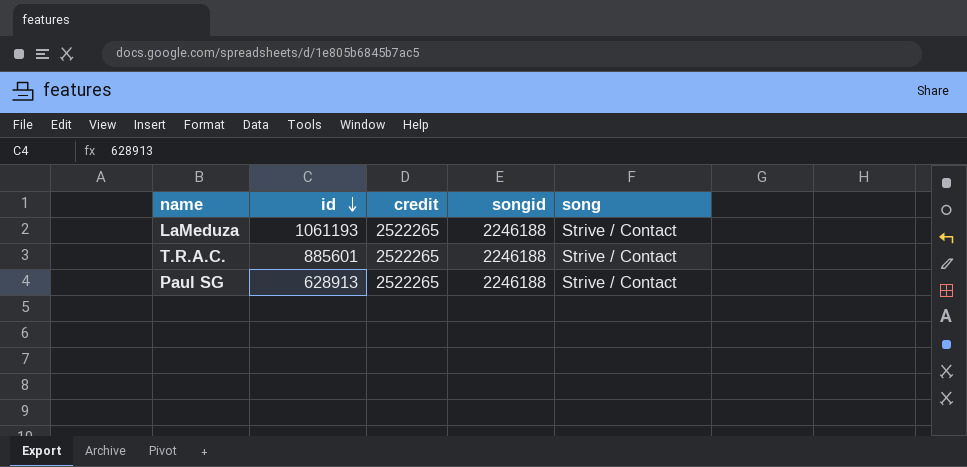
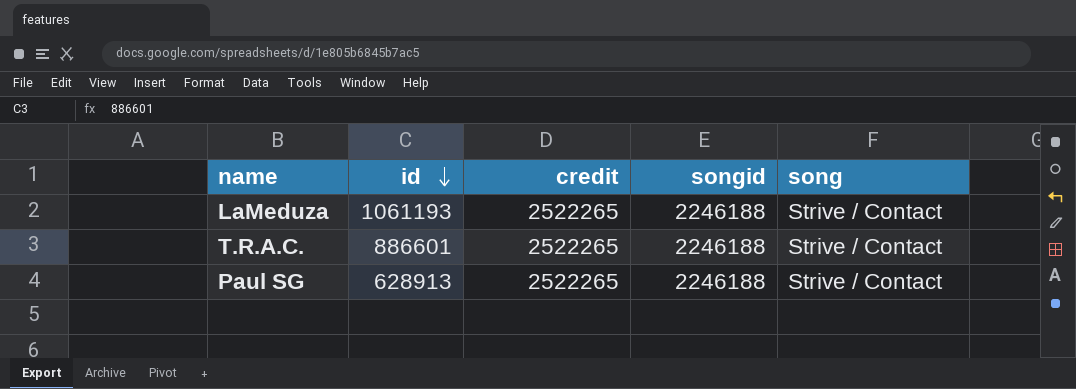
T.R.A.C. | id: 885601 -> 886601

